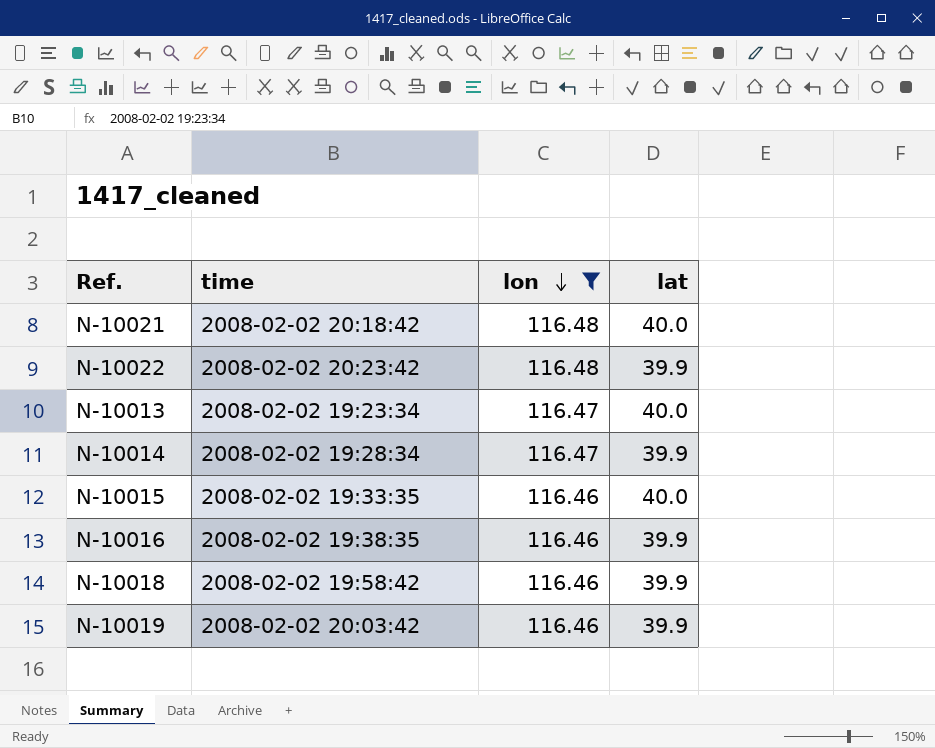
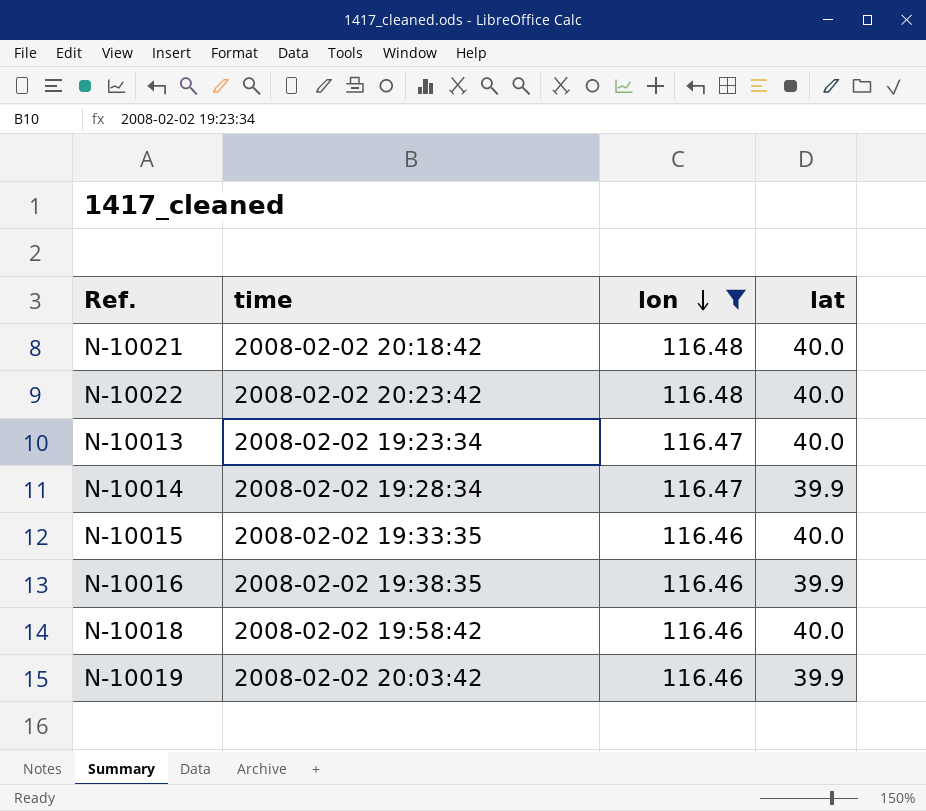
N-10022 | lat: 39.9 -> 40.0
N-10018 | lat: 39.9 -> 40.0

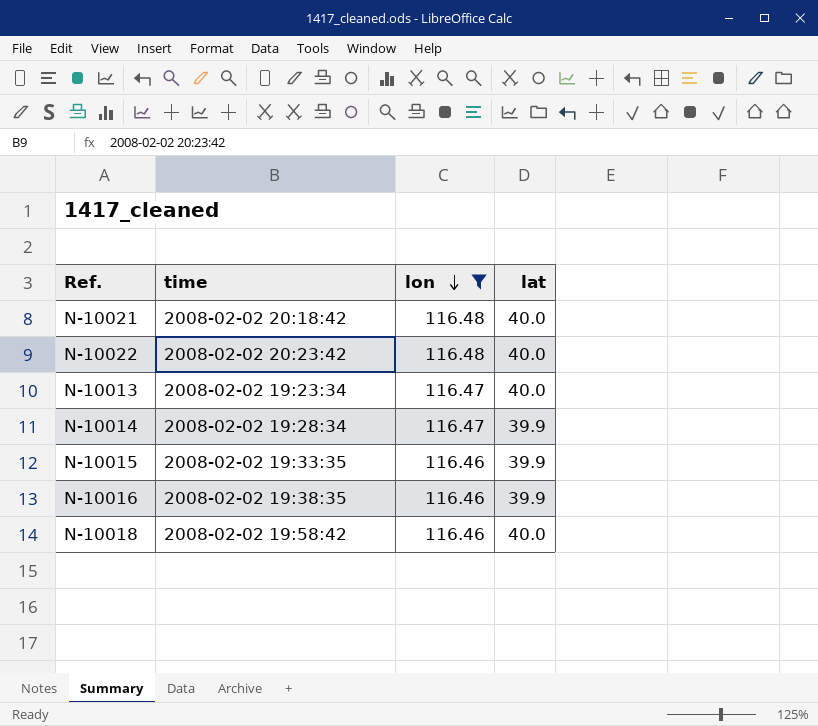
row N-10019: 2008-02-02 20:03:42 | 116.46 | 39.9 -> none
N-10015 | lat: 40.0 -> 39.9

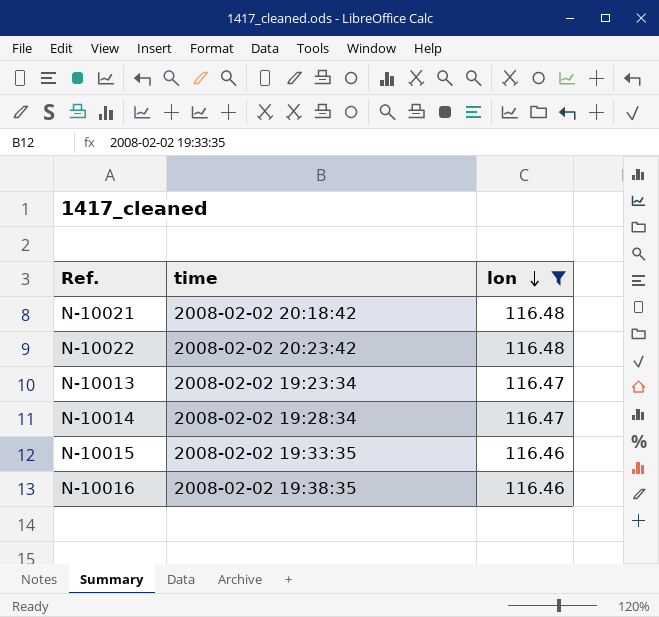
column lat | position: 4 -> none
row N-10018: 2008-02-02 19:58:42 | 116.46 | 40.0 -> none

